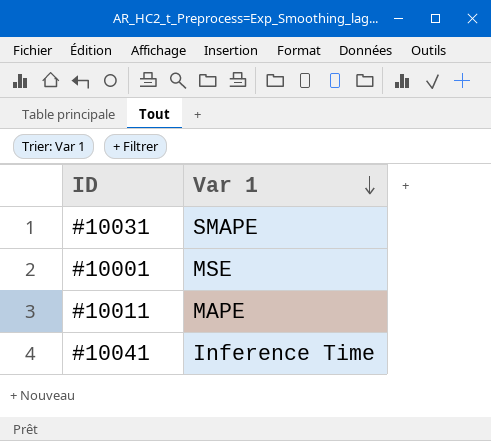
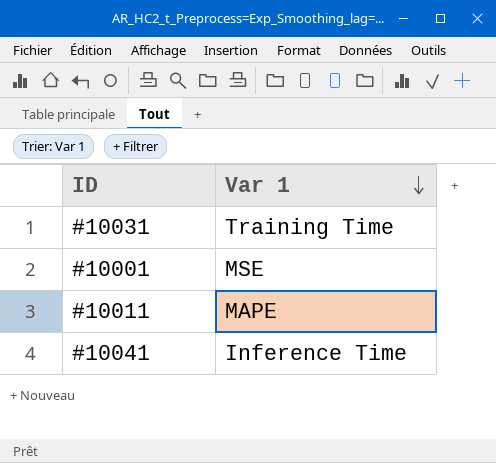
#10031 | Var 1: SMAPE -> Training Time

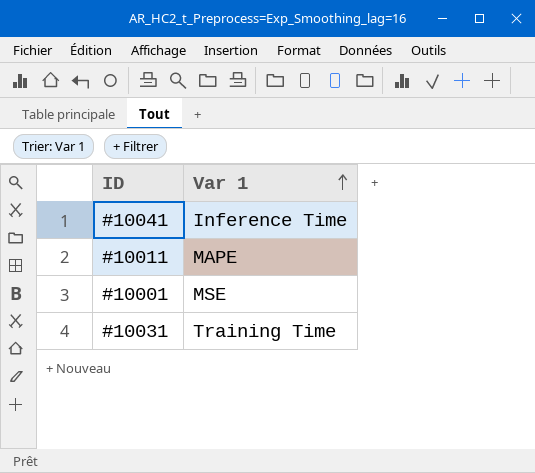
row order: Var 1 descending -> Var 1 ascending

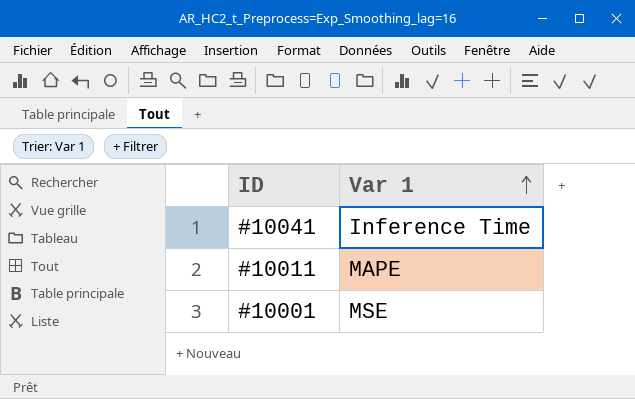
row #10031: Training Time -> none

